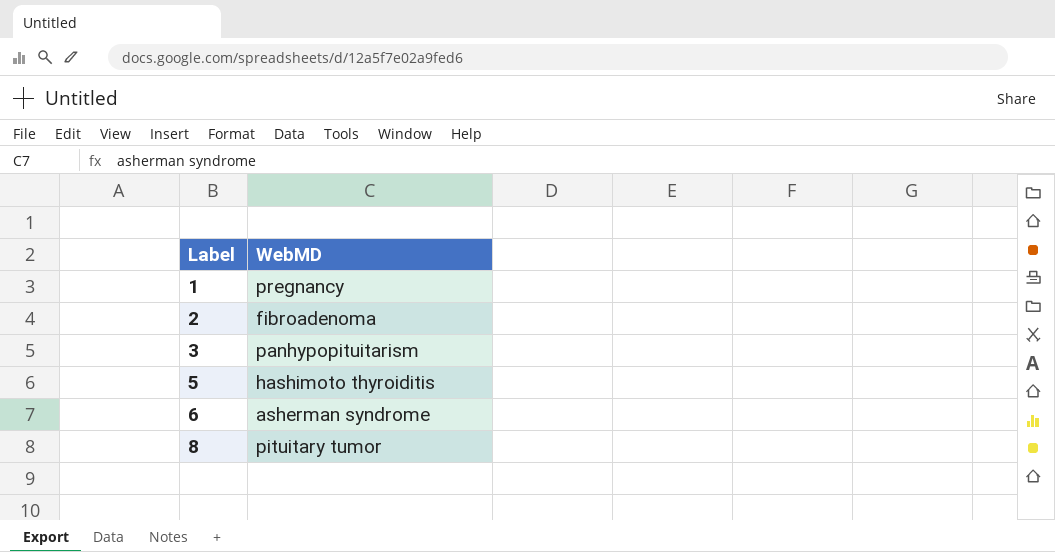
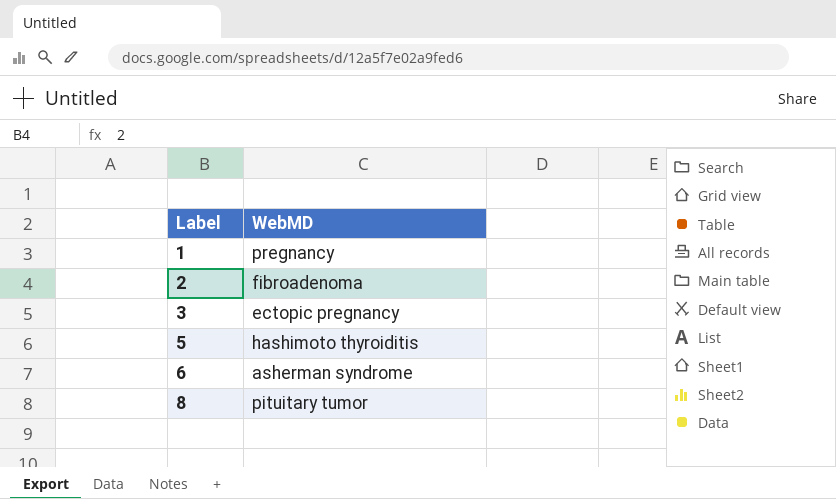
3 | WebMD: panhypopituitarism -> ectopic pregnancy

